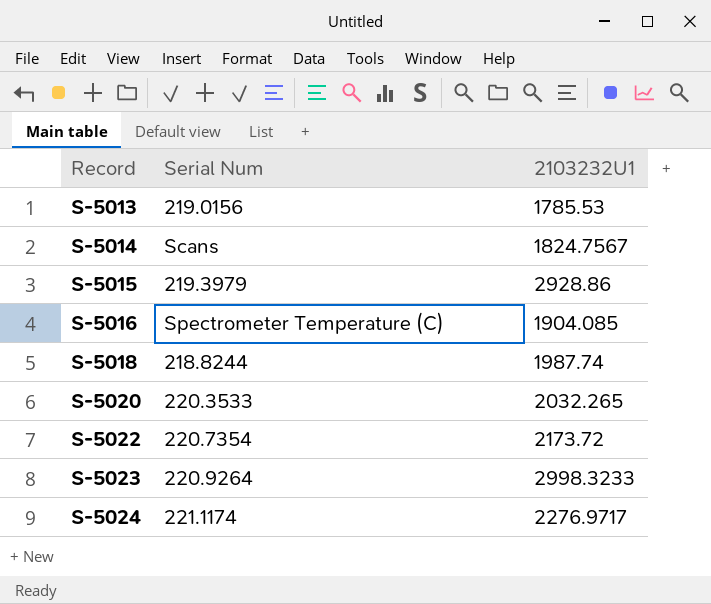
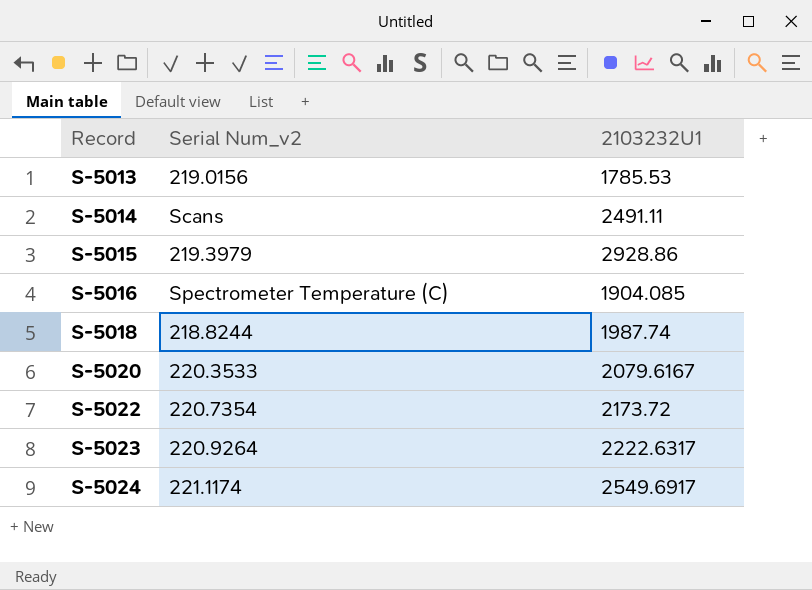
column name: Serial Num -> Serial Num_v2
S-5014 | 2103232U1: 1824.7567 -> 2491.11
S-5020 | 2103232U1: 2032.265 -> 2079.6167
S-5023 | 2103232U1: 2998.3233 -> 2222.6317
S-5024 | 2103232U1: 2276.9717 -> 2549.6917

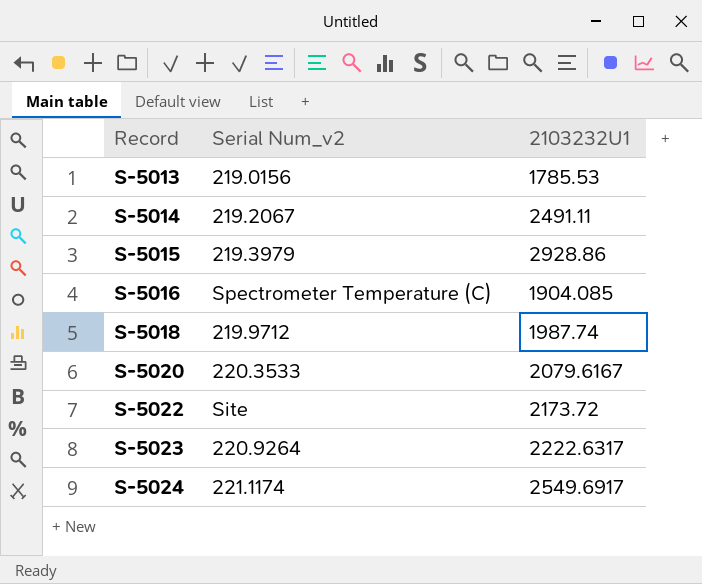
S-5014 | Serial Num_v2: Scans -> 219.2067
S-5018 | Serial Num_v2: 218.8244 -> 219.9712
S-5022 | Serial Num_v2: 220.7354 -> Site

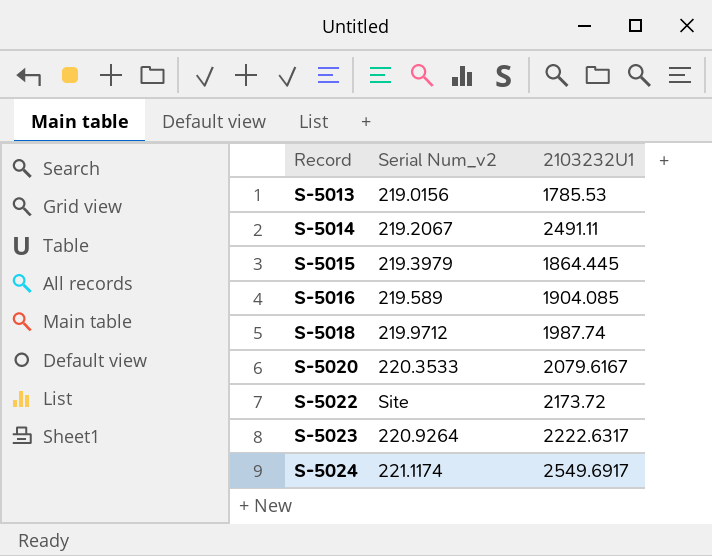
S-5015 | 2103232U1: 2928.86 -> 1864.445
S-5016 | Serial Num_v2: Spectrometer Temperature (C) -> 219.589

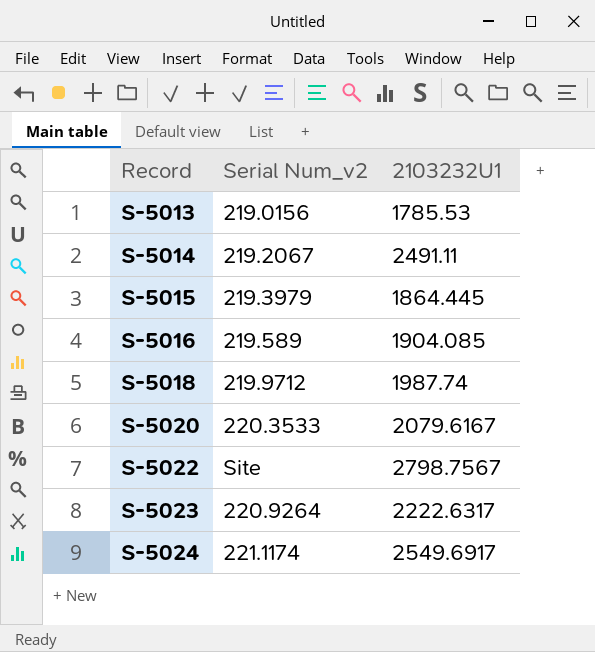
S-5022 | 2103232U1: 2173.72 -> 2798.7567

